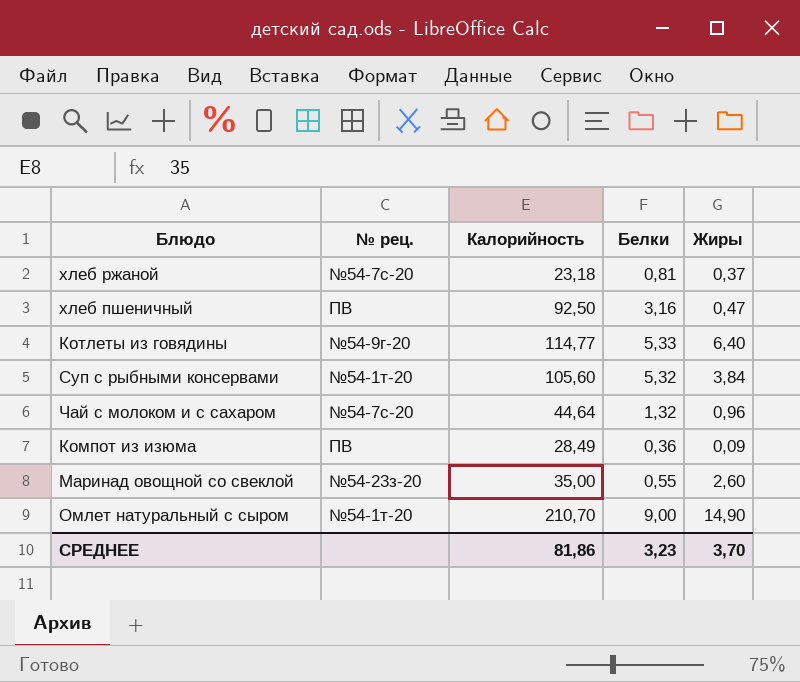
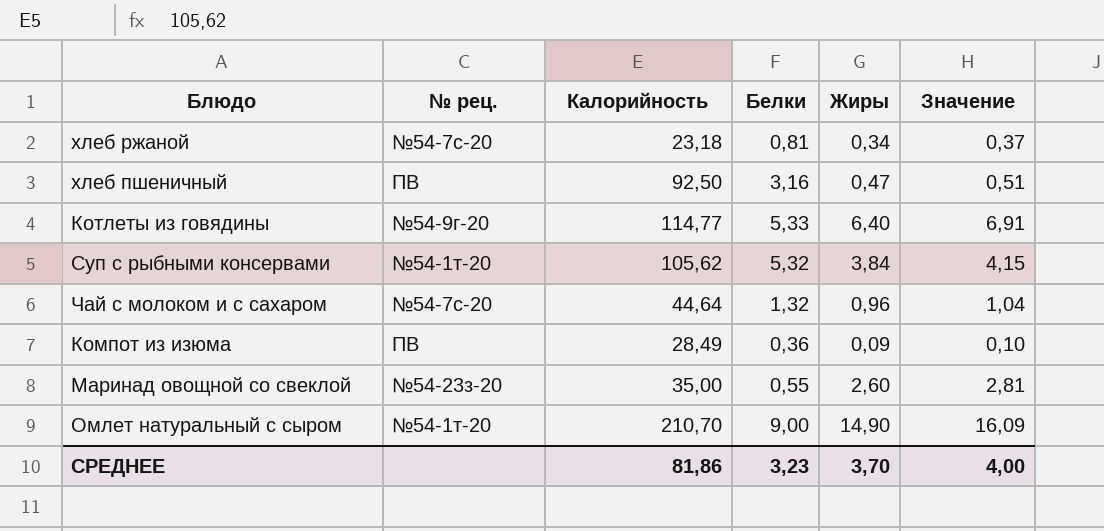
column Значение | formula: none -> [Жиры] * 1,08
хлеб ржаной | Жиры: 0,37 -> 0,34
Суп с рыбными консервами | Калорийность: 105,60 -> 105,62

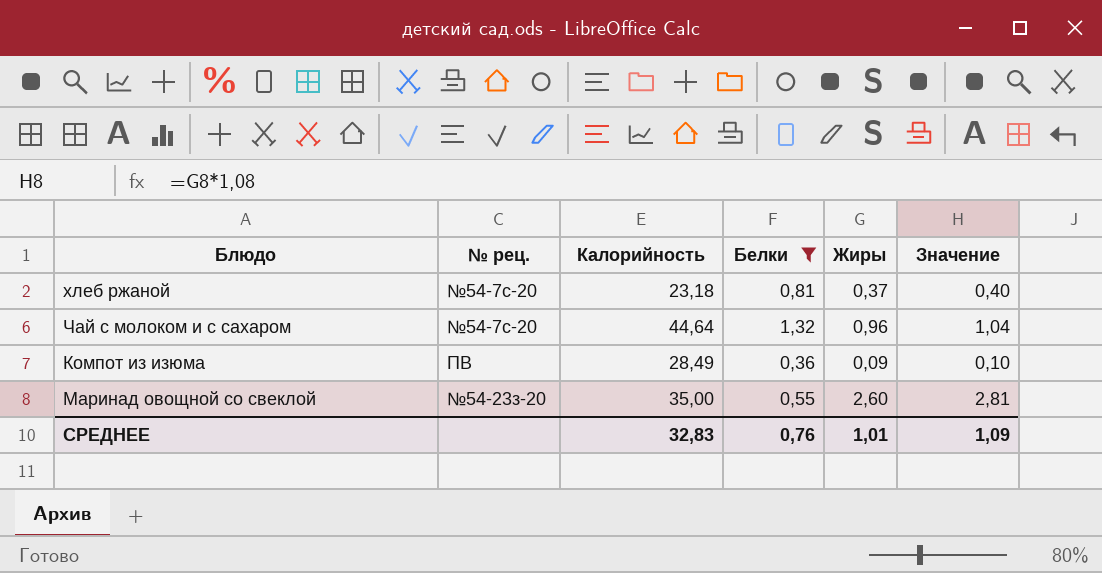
filter: none -> Белки <= 1,32
хлеб ржаной | Жиры: 0,34 -> 0,37
хлеб ржаной | Значение: 0,37 -> 0,40
СРЕДНЕЕ | Калорийность: 81,86 -> 32,83
СРЕДНЕЕ | Белки: 3,23 -> 0,76
СРЕДНЕЕ | Жиры: 3,70 -> 1,01
СРЕДНЕЕ | Значение: 4,00 -> 1,09

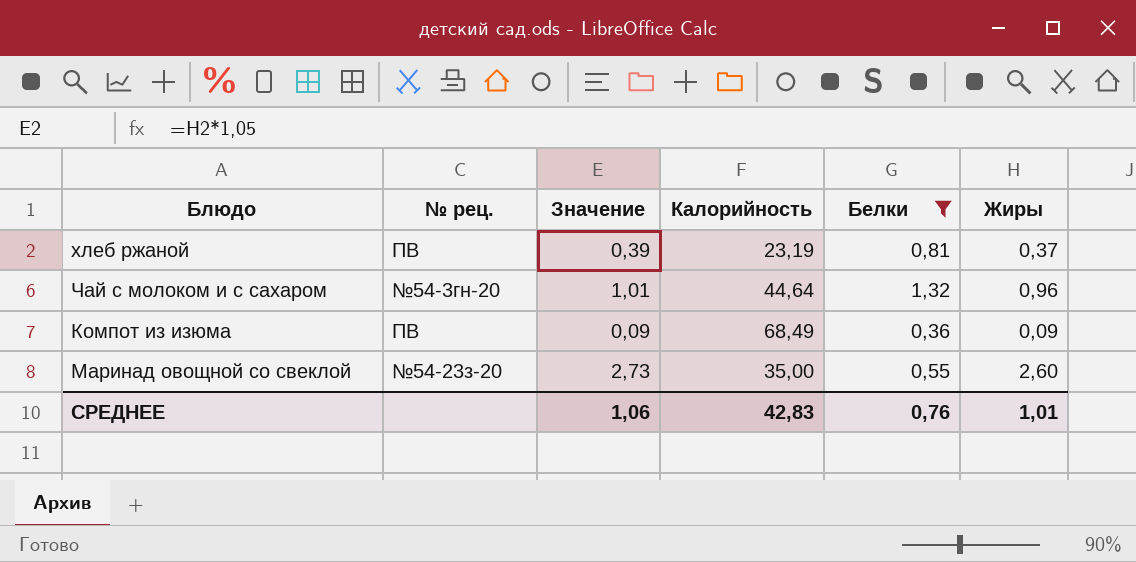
column Значение | formula: [Жиры] * 1,08 -> [Жиры] * 1,05
column Значение | position: 6 -> 3
хлеб ржаной | № рец.: №54-7с-20 -> ПВ
хлеб ржаной | Калорийность: 23,18 -> 23,19
Чай с молоком и с сахаром | № рец.: №54-7с-20 -> №54-3гн-20
Компот из изюма | Калорийность: 28,49 -> 68,49
СРЕДНЕЕ | Значение: 1,09 -> 1,06
СРЕДНЕЕ | Калорийность: 32,83 -> 42,83

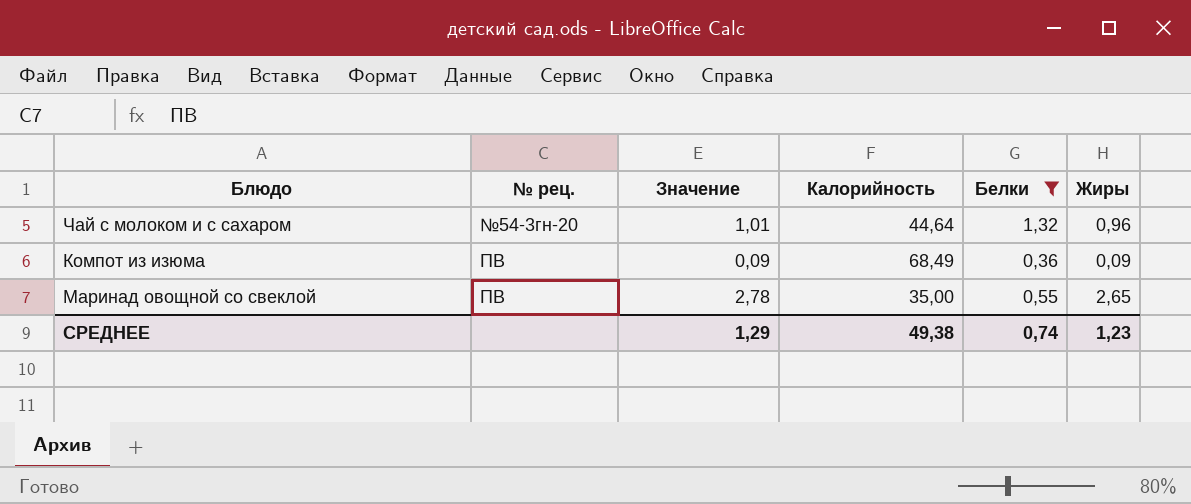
row хлеб ржаной: ПВ | 0,39 | 23,19 | 0,81 | 0,37 -> none
Маринад овощной со свеклой | № рец.: №54-23з-20 -> ПВ
Маринад овощной со свеклой | Значение: 2,73 -> 2,78
Маринад овощной со свеклой | Жиры: 2,60 -> 2,65
СРЕДНЕЕ | Значение: 1,06 -> 1,29
СРЕДНЕЕ | Калорийность: 42,83 -> 49,38
СРЕДНЕЕ | Белки: 0,76 -> 0,74
СРЕДНЕЕ | Жиры: 1,01 -> 1,23

